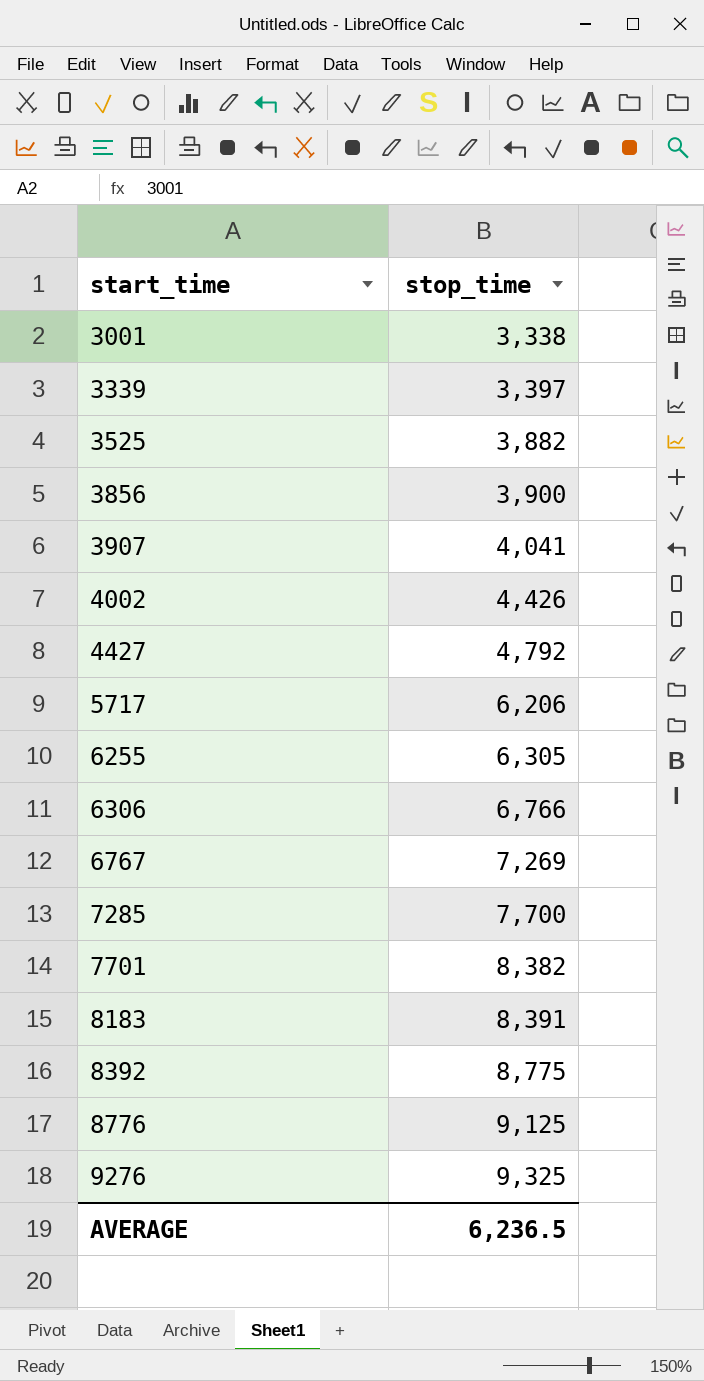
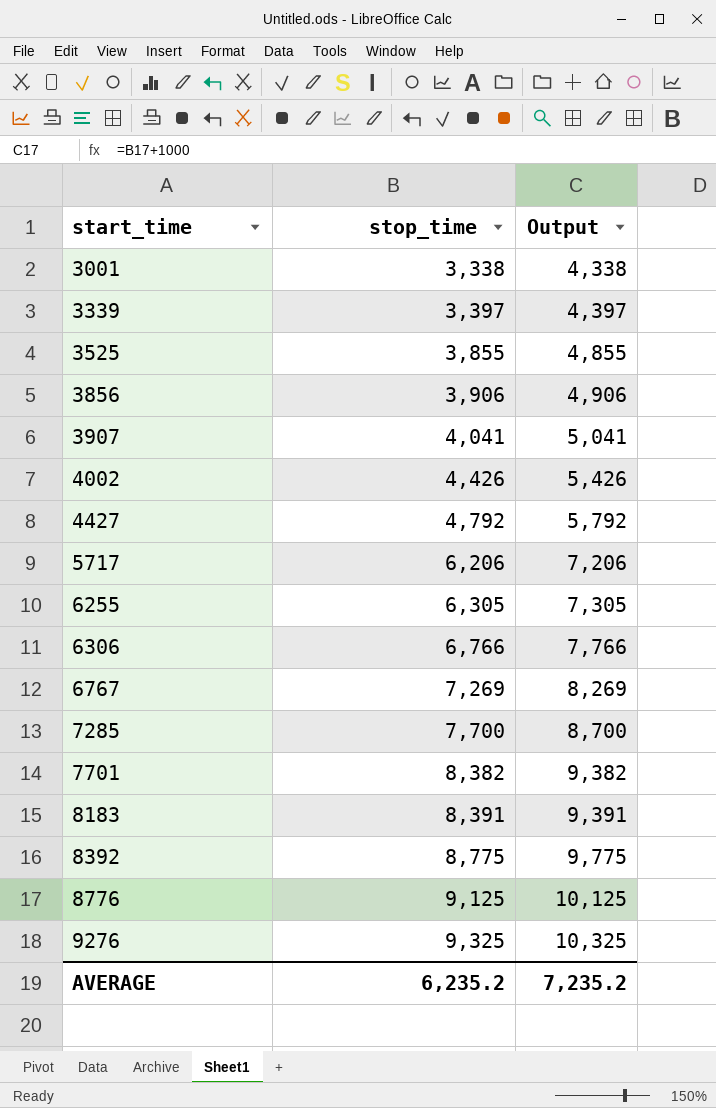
column Output | formula: none -> [stop_time] + 1000
3525 | stop_time: 3,882 -> 3,855
3856 | stop_time: 3,900 -> 3,906
AVERAGE | stop_time: 6,236.5 -> 6,235.2

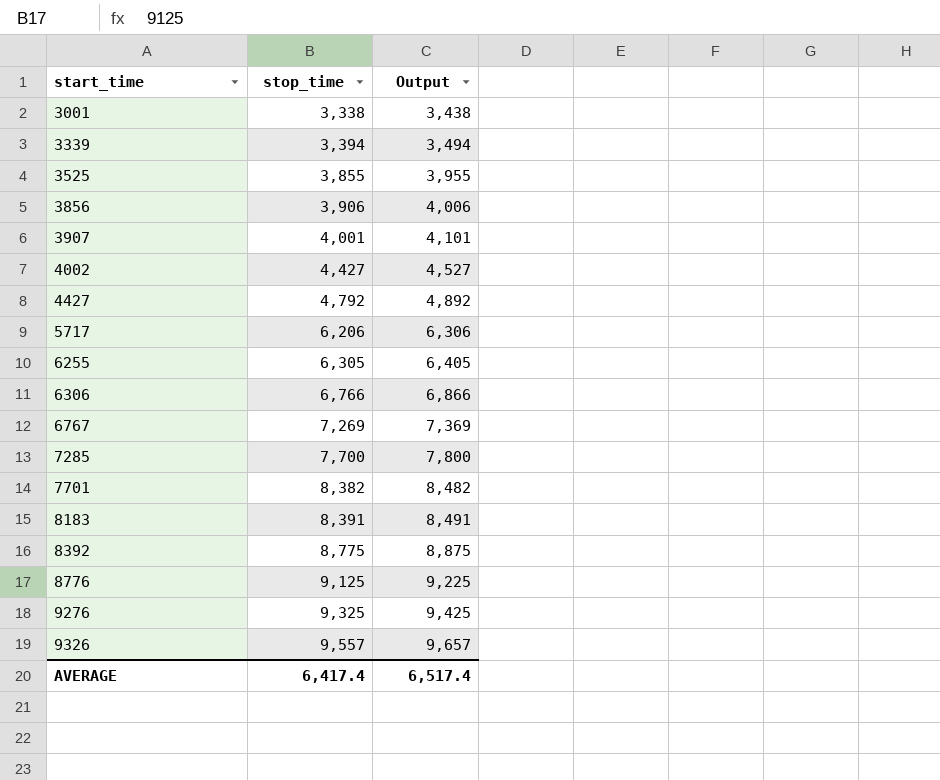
column Output | formula: [stop_time] + 1000 -> [stop_time] + 100
3339 | stop_time: 3,397 -> 3,394
3907 | stop_time: 4,041 -> 4,001
4002 | stop_time: 4,426 -> 4,427
row 9326: none -> 9,557 | 9,657
AVERAGE | stop_time: 6,235.2 -> 6,417.4
AVERAGE | Output: 7,235.2 -> 6,517.4

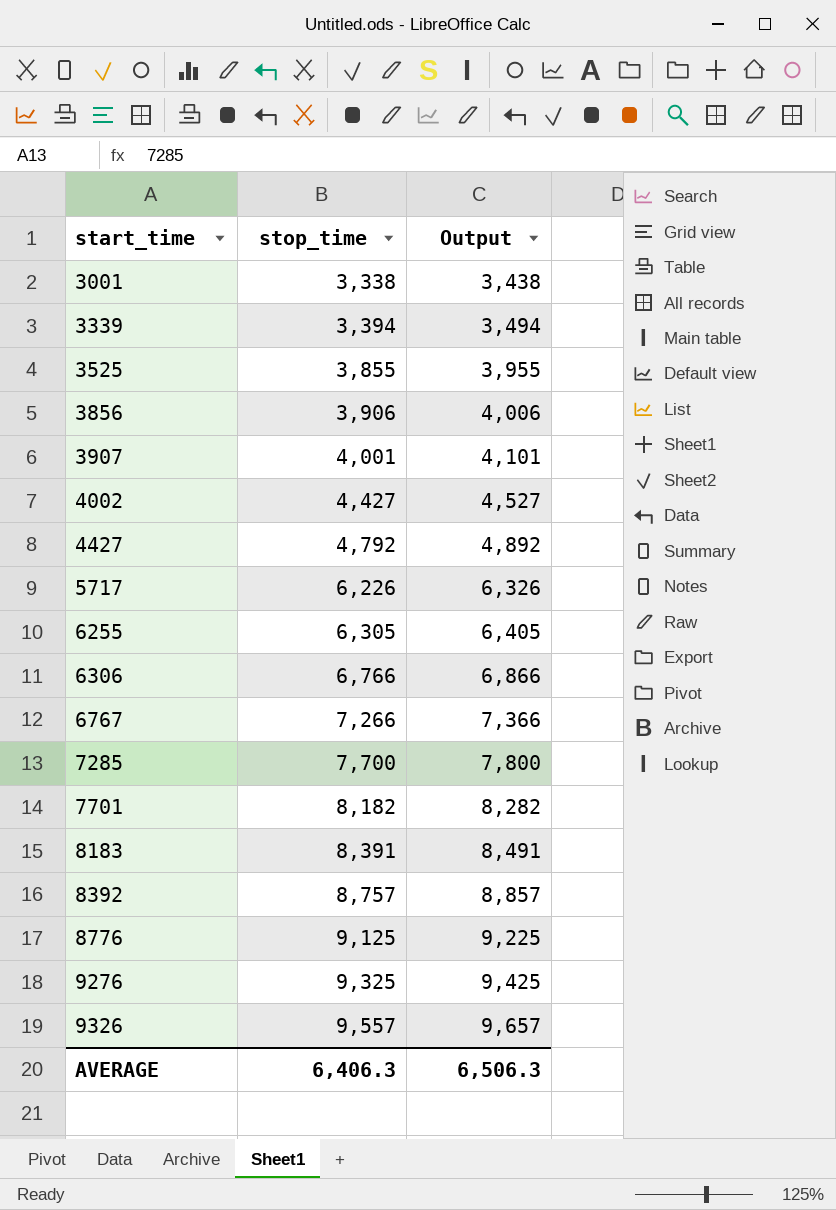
5717 | stop_time: 6,206 -> 6,226
5717 | Output: 6,306 -> 6,326
6767 | stop_time: 7,269 -> 7,266
6767 | Output: 7,369 -> 7,366
7701 | stop_time: 8,382 -> 8,182
7701 | Output: 8,482 -> 8,282
8392 | stop_time: 8,775 -> 8,757
8392 | Output: 8,875 -> 8,857
AVERAGE | stop_time: 6,417.4 -> 6,406.3
AVERAGE | Output: 6,517.4 -> 6,506.3

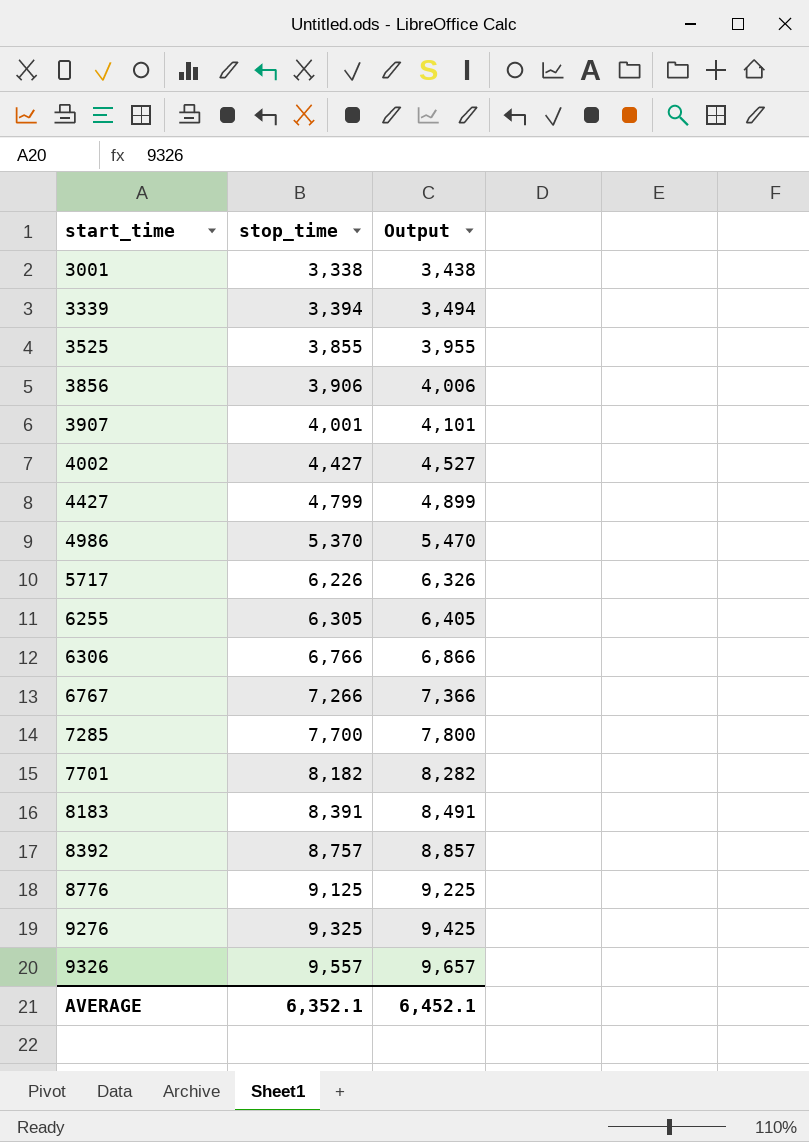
4427 | stop_time: 4,792 -> 4,799
4427 | Output: 4,892 -> 4,899
row 4986: none -> 5,370 | 5,470
AVERAGE | stop_time: 6,406.3 -> 6,352.1
AVERAGE | Output: 6,506.3 -> 6,452.1

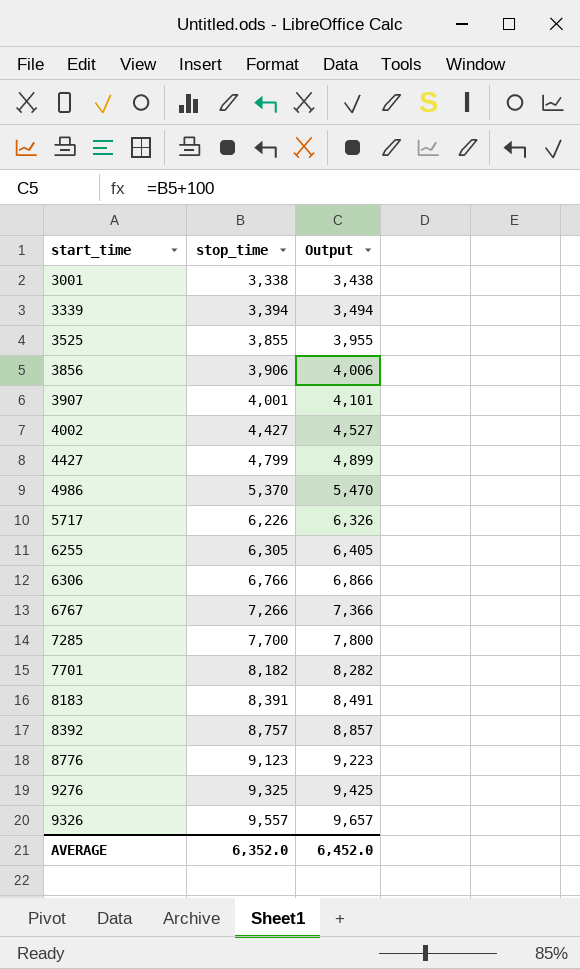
8776 | stop_time: 9,125 -> 9,123
8776 | Output: 9,225 -> 9,223
AVERAGE | stop_time: 6,352.1 -> 6,352.0
AVERAGE | Output: 6,452.1 -> 6,452.0

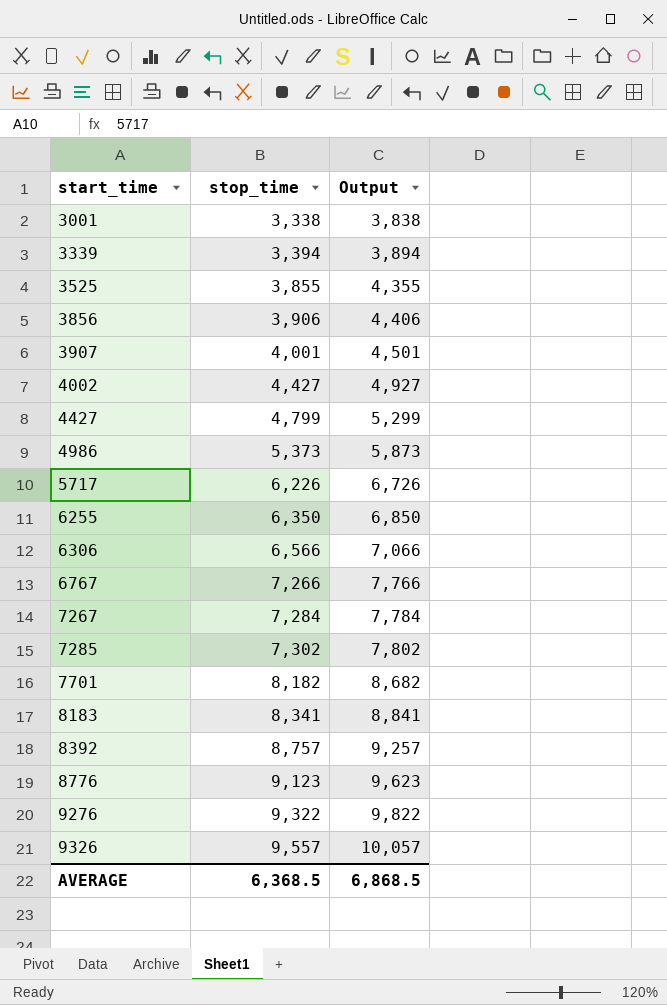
column Output | formula: [stop_time] + 100 -> [stop_time] + 500
4986 | stop_time: 5,370 -> 5,373
6255 | stop_time: 6,305 -> 6,350
6306 | stop_time: 6,766 -> 6,566
row 7267: none -> 7,284 | 7,784
7285 | stop_time: 7,700 -> 7,302
8183 | stop_time: 8,391 -> 8,341
9276 | stop_time: 9,325 -> 9,322
AVERAGE | stop_time: 6,352.0 -> 6,368.5
AVERAGE | Output: 6,452.0 -> 6,868.5

